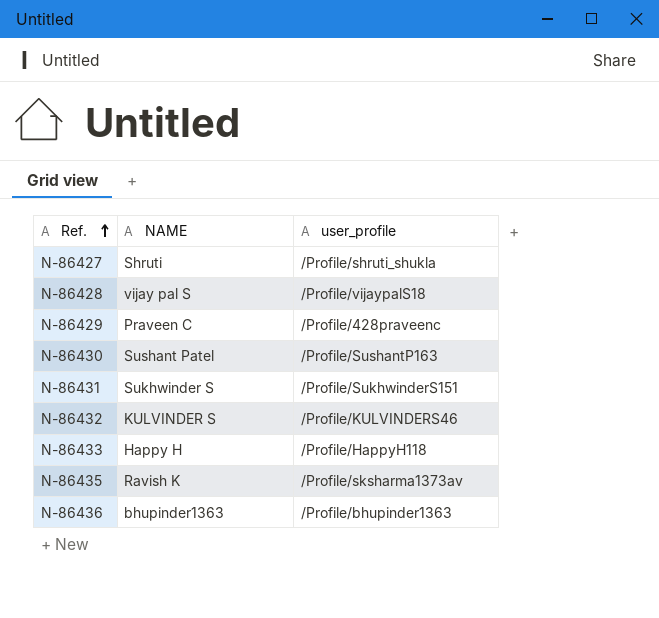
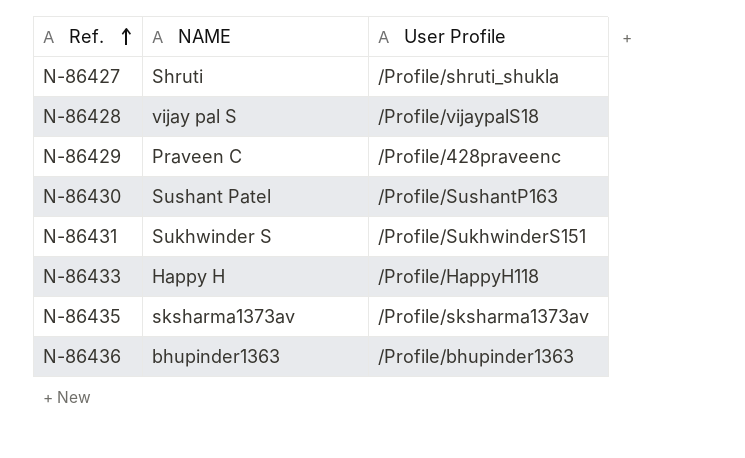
column name: user_profile -> User Profile
row N-86432: KULVINDER S | /Profile/KULVINDERS46 -> none
N-86435 | NAME: Ravish K -> sksharma1373av

